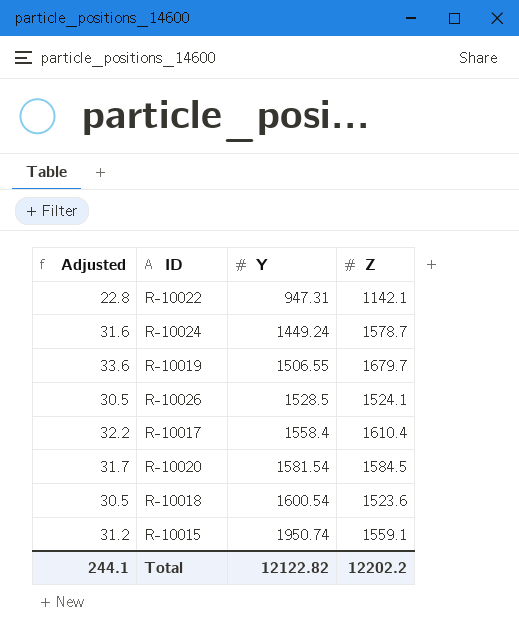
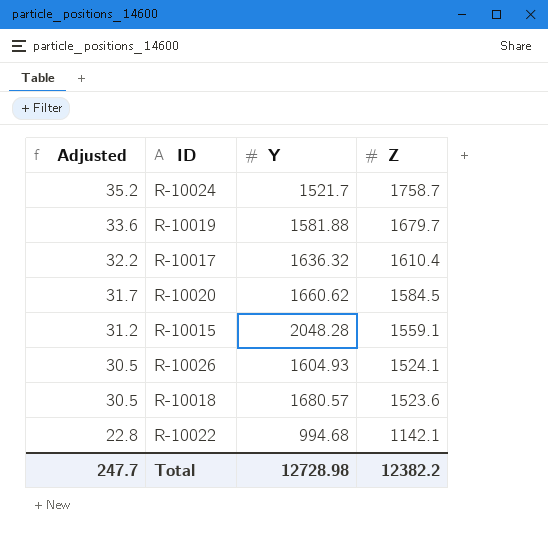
row order: Y ascending -> Adjusted descending
R-10024 | Adjusted: 31.6 -> 35.2
R-10024 | Y: 1449.24 -> 1521.7
R-10024 | Z: 1578.7 -> 1758.7
R-10019 | Y: 1506.55 -> 1581.88
R-10017 | Y: 1558.4 -> 1636.32
R-10020 | Y: 1581.54 -> 1660.62
R-10015 | Y: 1950.74 -> 2048.28
R-10026 | Y: 1528.5 -> 1604.93
R-10018 | Y: 1600.54 -> 1680.57
R-10022 | Y: 947.31 -> 994.68
Total | Adjusted: 244.1 -> 247.7
Total | Y: 12122.82 -> 12728.98
Total | Z: 12202.2 -> 12382.2

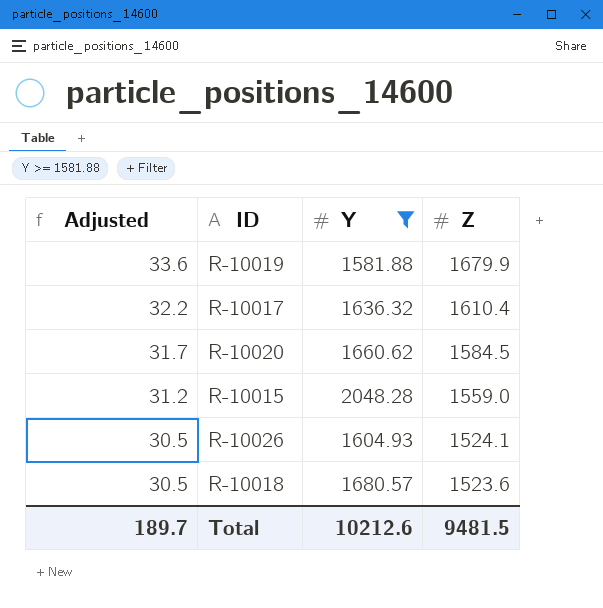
filter: none -> Y >= 1581.88
R-10019 | Z: 1679.7 -> 1679.9
R-10015 | Z: 1559.1 -> 1559.0
Total | Adjusted: 247.7 -> 189.7
Total | Y: 12728.98 -> 10212.6
Total | Z: 12382.2 -> 9481.5

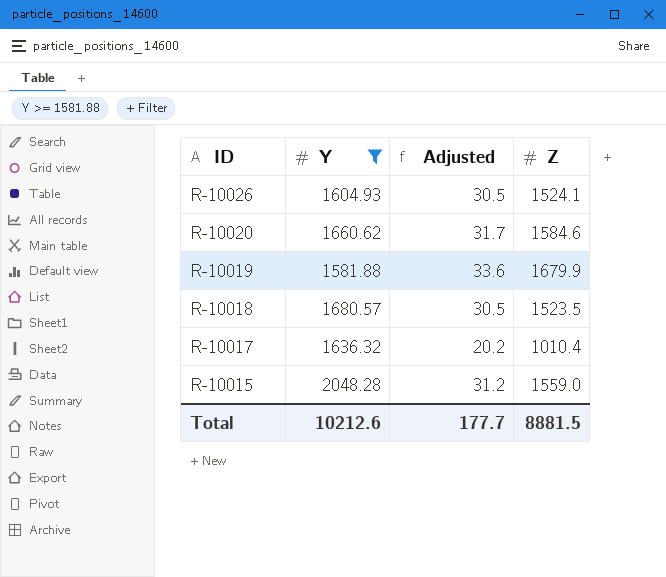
row order: Adjusted descending -> ID descending
column Adjusted | position: 1 -> 3
R-10020 | Z: 1584.5 -> 1584.6
R-10018 | Z: 1523.6 -> 1523.5
R-10017 | Adjusted: 32.2 -> 20.2
R-10017 | Z: 1610.4 -> 1010.4
Total | Adjusted: 189.7 -> 177.7
Total | Z: 9481.5 -> 8881.5

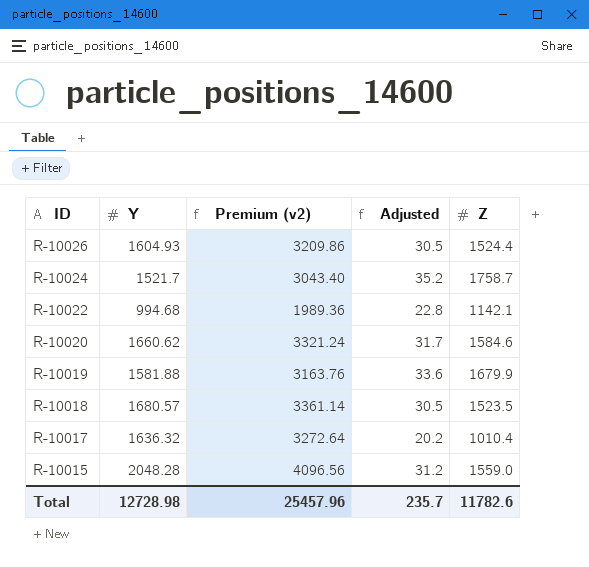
filter: Y >= 1581.88 -> none
column Premium (v2) | formula: none -> [Y] * 2
R-10026 | Z: 1524.1 -> 1524.4
Total | Y: 10212.6 -> 12728.98
Total | Adjusted: 177.7 -> 235.7
Total | Z: 8881.5 -> 11782.6

